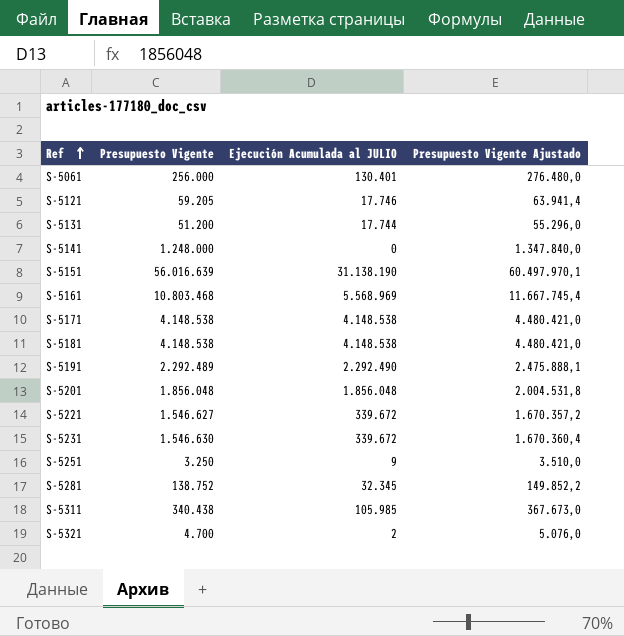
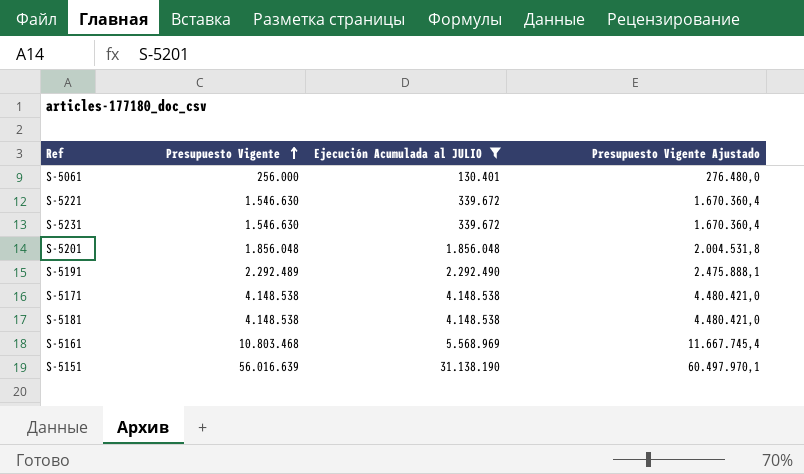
filter: none -> Ejecución Acumulada al JULIO >= 130.401
row order: Ref ascending -> Presupuesto Vigente ascending
S-5221 | Presupuesto Vigente: 1.546.627 -> 1.546.630
S-5221 | Presupuesto Vigente Ajustado: 1.670.357,2 -> 1.670.360,4

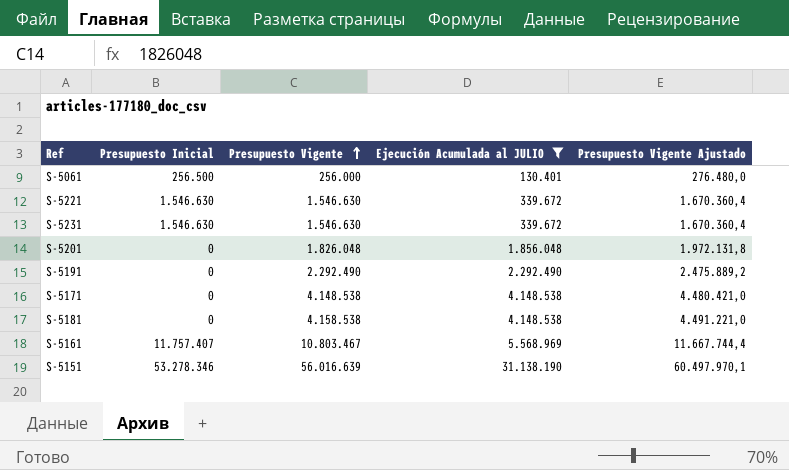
column Presupuesto Inicial | position: none -> 2
S-5201 | Presupuesto Vigente: 1.856.048 -> 1.826.048
S-5201 | Presupuesto Vigente Ajustado: 2.004.531,8 -> 1.972.131,8
S-5191 | Presupuesto Vigente: 2.292.489 -> 2.292.490
S-5191 | Presupuesto Vigente Ajustado: 2.475.888,1 -> 2.475.889,2
S-5181 | Presupuesto Vigente: 4.148.538 -> 4.158.538
S-5181 | Presupuesto Vigente Ajustado: 4.480.421,0 -> 4.491.221,0
S-5161 | Presupuesto Vigente: 10.803.468 -> 10.803.467
S-5161 | Presupuesto Vigente Ajustado: 11.667.745,4 -> 11.667.744,4

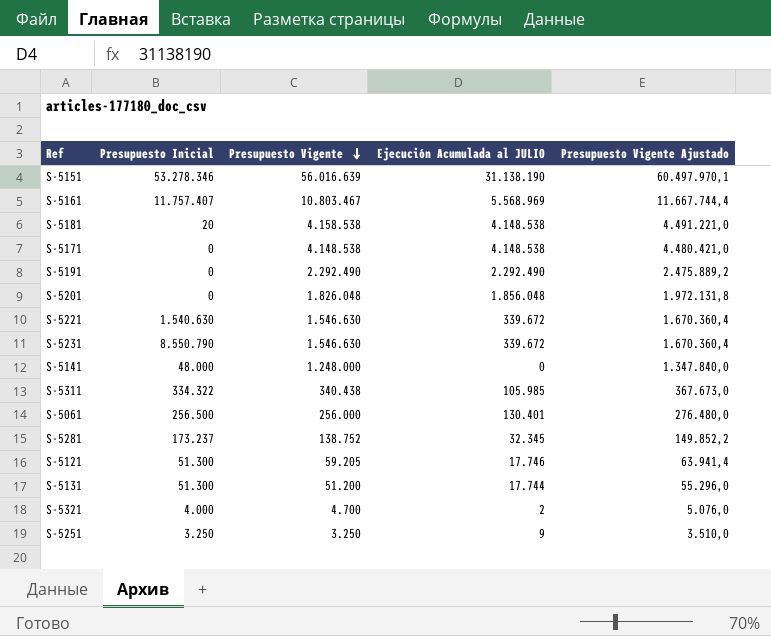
filter: Ejecución Acumulada al JULIO >= 130.401 -> none
row order: Presupuesto Vigente ascending -> Presupuesto Vigente descending
S-5181 | Presupuesto Inicial: 0 -> 20
S-5221 | Presupuesto Inicial: 1.546.630 -> 1.540.630
S-5231 | Presupuesto Inicial: 1.546.630 -> 8.550.790

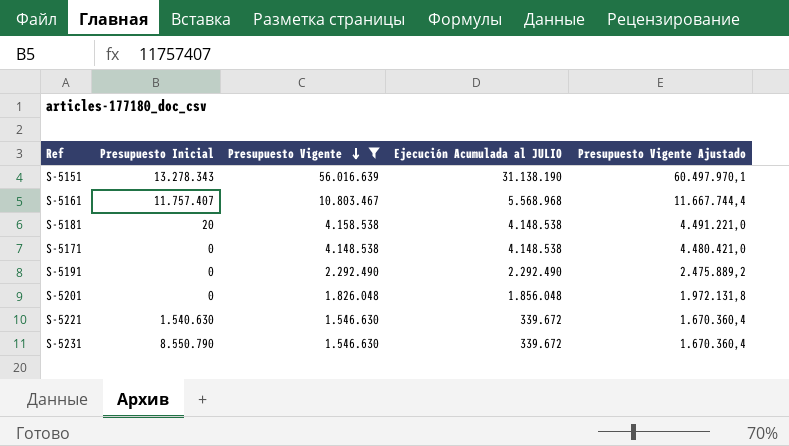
filter: none -> Presupuesto Vigente >= 1.546.630
S-5151 | Presupuesto Inicial: 53.278.346 -> 13.278.343
S-5161 | Ejecución Acumulada al JULIO: 5.568.969 -> 5.568.968

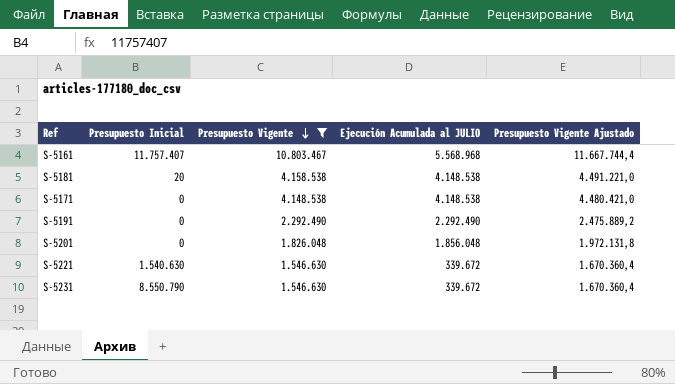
row S-5151: 13.278.343 | 56.016.639 | 31.138.190 | 60.497.970,1 -> none

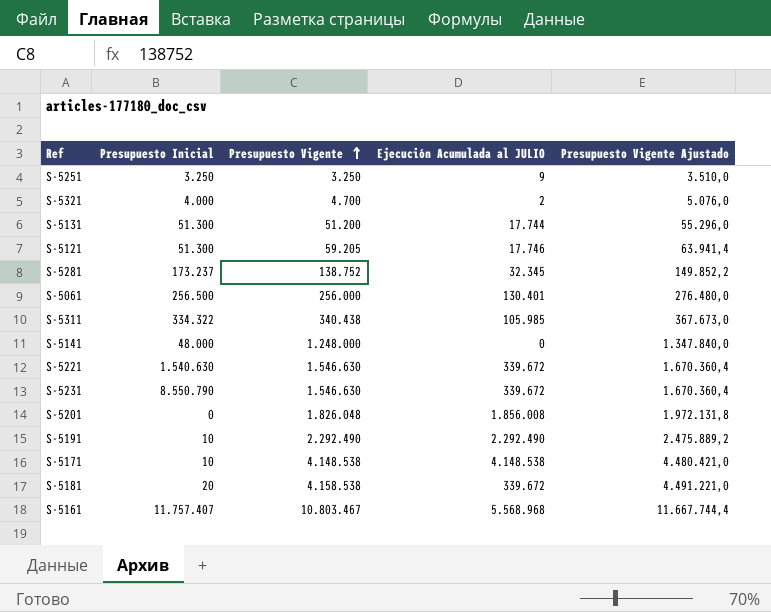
filter: Presupuesto Vigente >= 1.546.630 -> none
row order: Presupuesto Vigente descending -> Presupuesto Vigente ascending
S-5201 | Ejecución Acumulada al JULIO: 1.856.048 -> 1.856.008
S-5191 | Presupuesto Inicial: 0 -> 10
S-5171 | Presupuesto Inicial: 0 -> 10
S-5181 | Ejecución Acumulada al JULIO: 4.148.538 -> 339.672

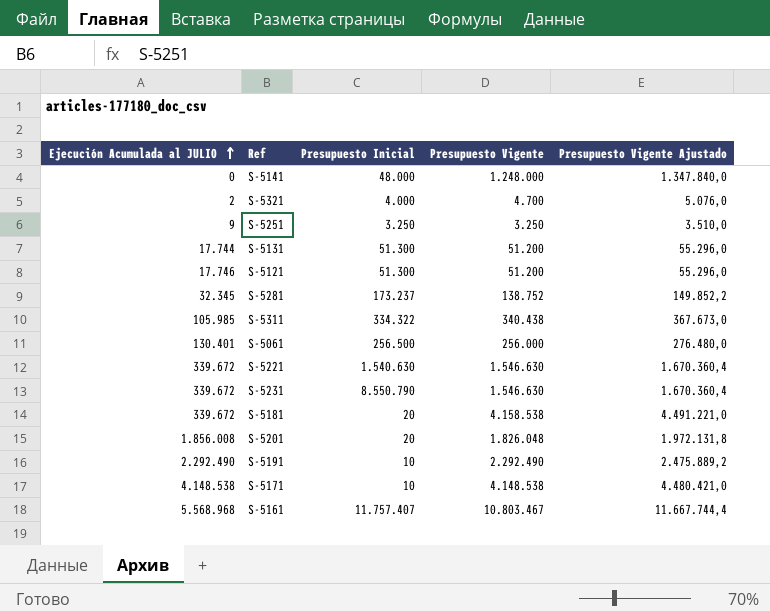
row order: Presupuesto Vigente ascending -> Ejecución Acumulada al JULIO ascending
column Ejecución Acumulada al JULIO | position: 4 -> 1
S-5121 | Presupuesto Vigente: 59.205 -> 51.200
S-5121 | Presupuesto Vigente Ajustado: 63.941,4 -> 55.296,0
S-5201 | Presupuesto Inicial: 0 -> 20

